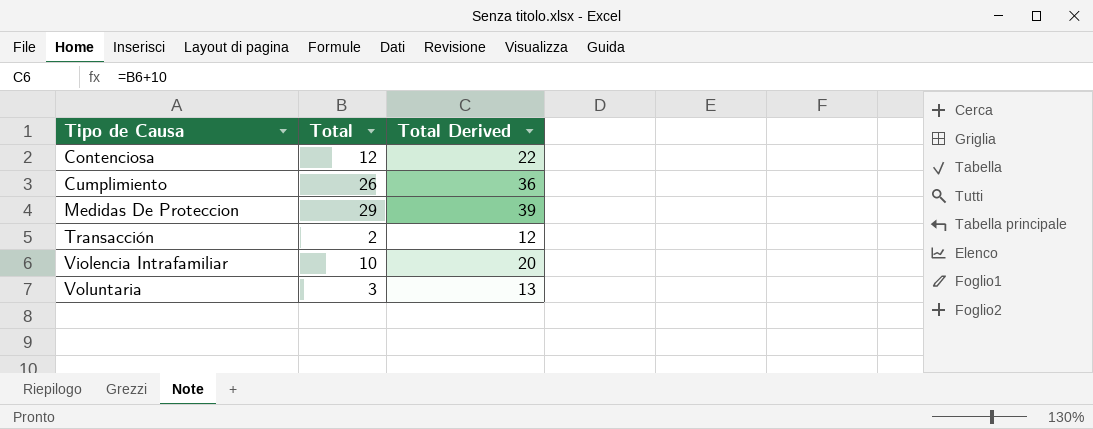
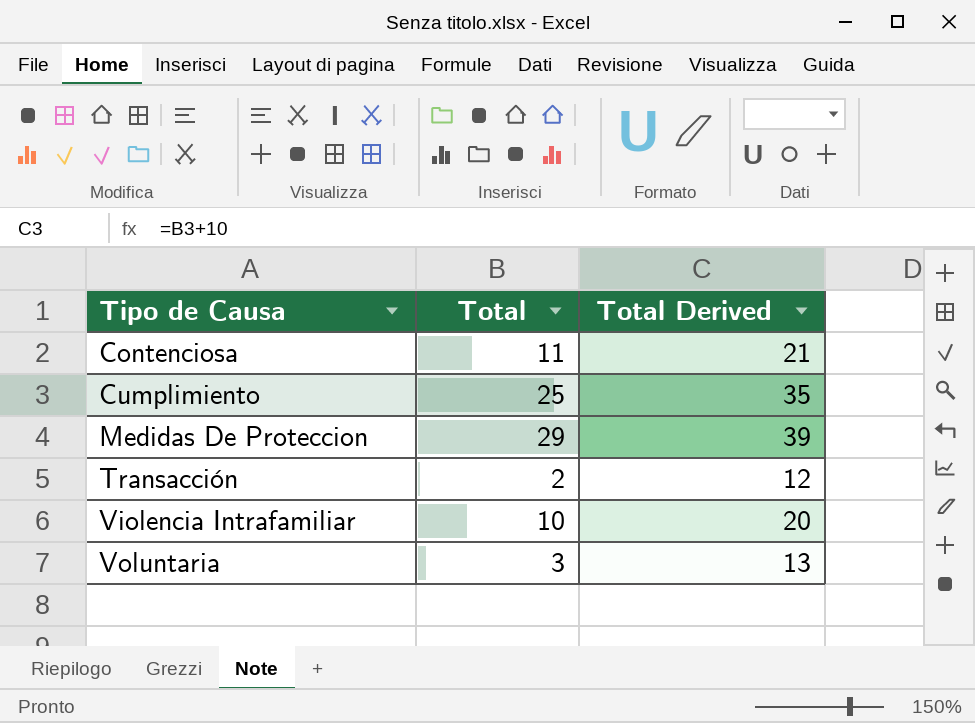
Contenciosa | Total: 12 -> 11
Contenciosa | Total Derived: 22 -> 21
Cumplimiento | Total: 26 -> 25
Cumplimiento | Total Derived: 36 -> 35

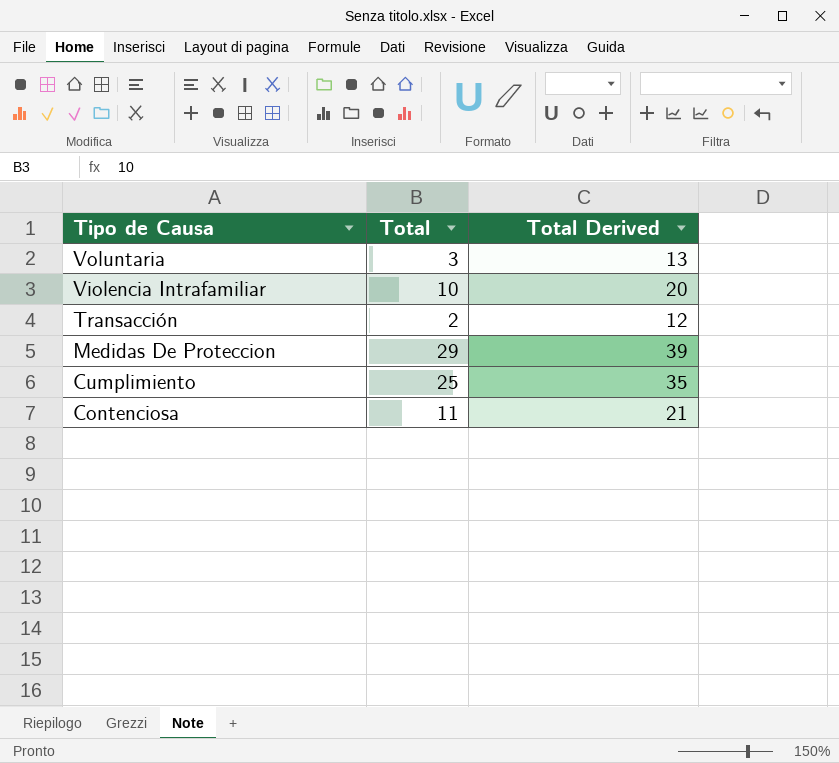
row order: Tipo de Causa ascending -> Tipo de Causa descending

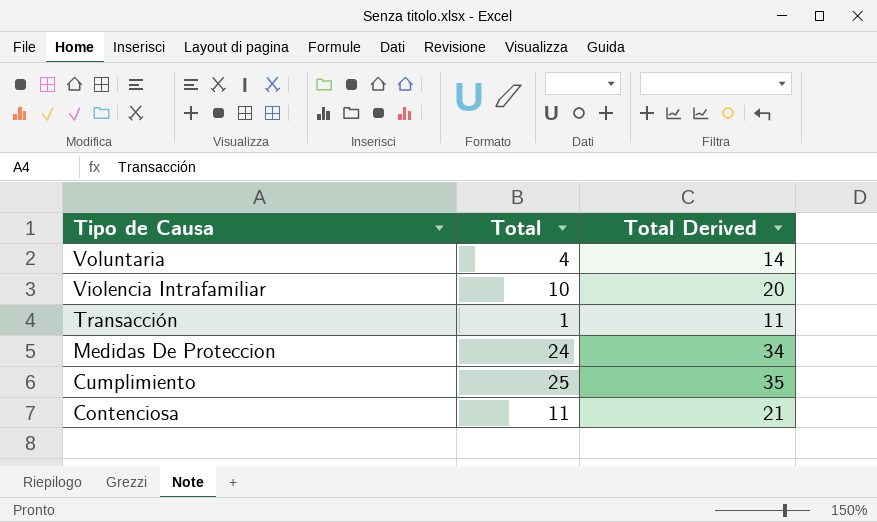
Voluntaria | Total: 3 -> 4
Voluntaria | Total Derived: 13 -> 14
Transacción | Total: 2 -> 1
Transacción | Total Derived: 12 -> 11
Medidas De Proteccion | Total: 29 -> 24
Medidas De Proteccion | Total Derived: 39 -> 34

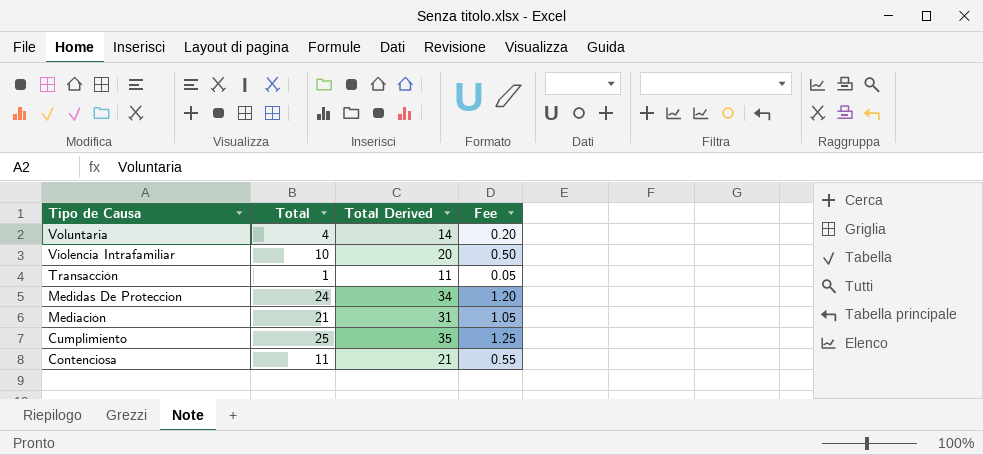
column Fee | formula: none -> [Total] * 0.05
row Mediación: none -> 21 | 31 | 1.05

